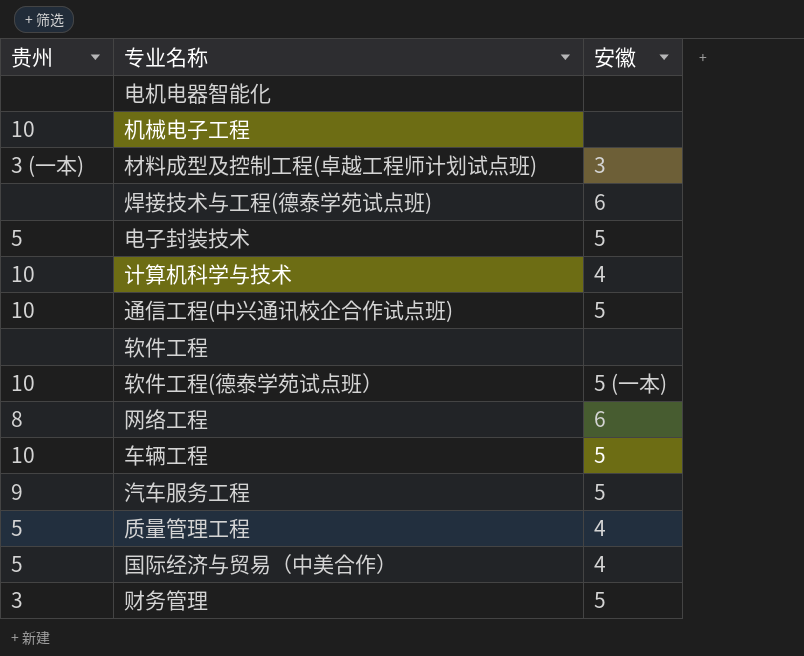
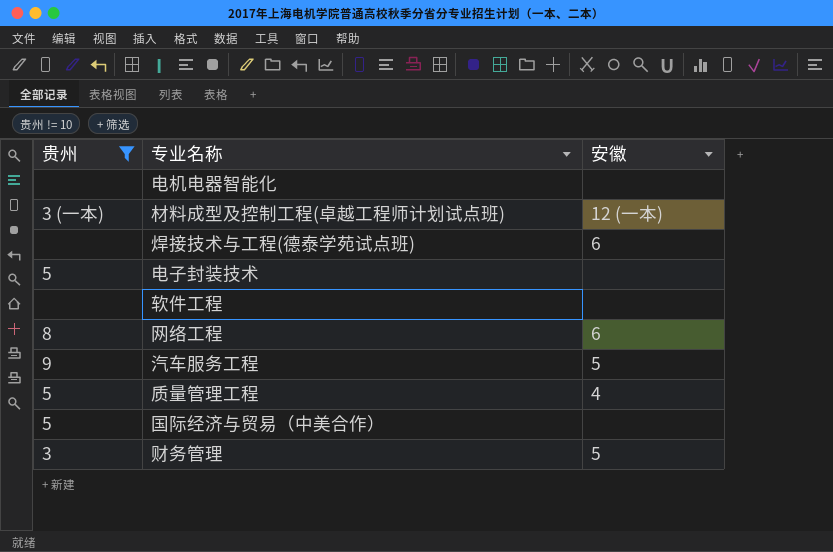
filter: none -> 贵州 != 10
材料成型及控制工程(卓越工程师计划试点班) | 安徽: 3 -> 12 (一本)
电子封装技术 | 安徽: 5 -> none
国际经济与贸易（中美合作） | 安徽: 4 -> none

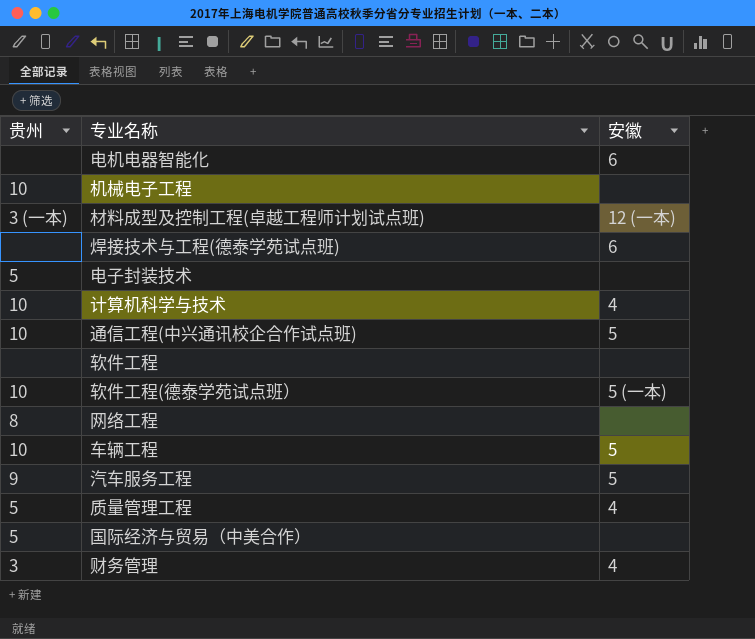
filter: 贵州 != 10 -> none
电机电器智能化 | 安徽: none -> 6
网络工程 | 安徽: 6 -> none
财务管理 | 安徽: 5 -> 4

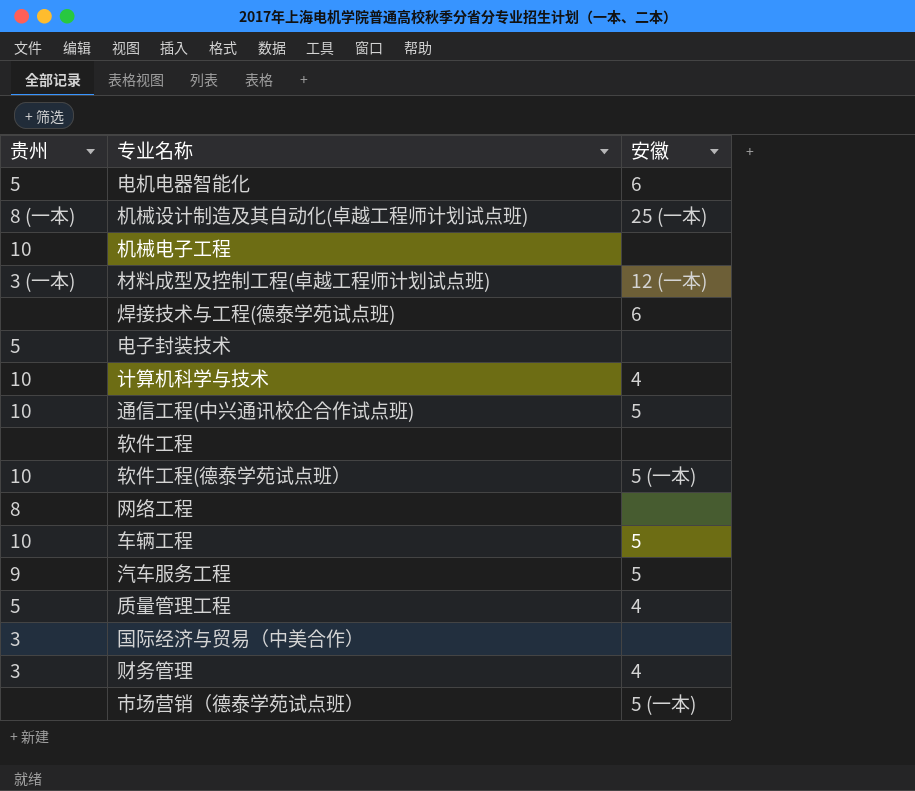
电机电器智能化 | 贵州: none -> 5
row 机械设计制造及其自动化(卓越工程师计划试点班): none -> 8 (一本) | 25 (一本)
国际经济与贸易（中美合作） | 贵州: 5 -> 3
row 市场营销（德泰学苑试点班）: none -> none | 5 (一本)

